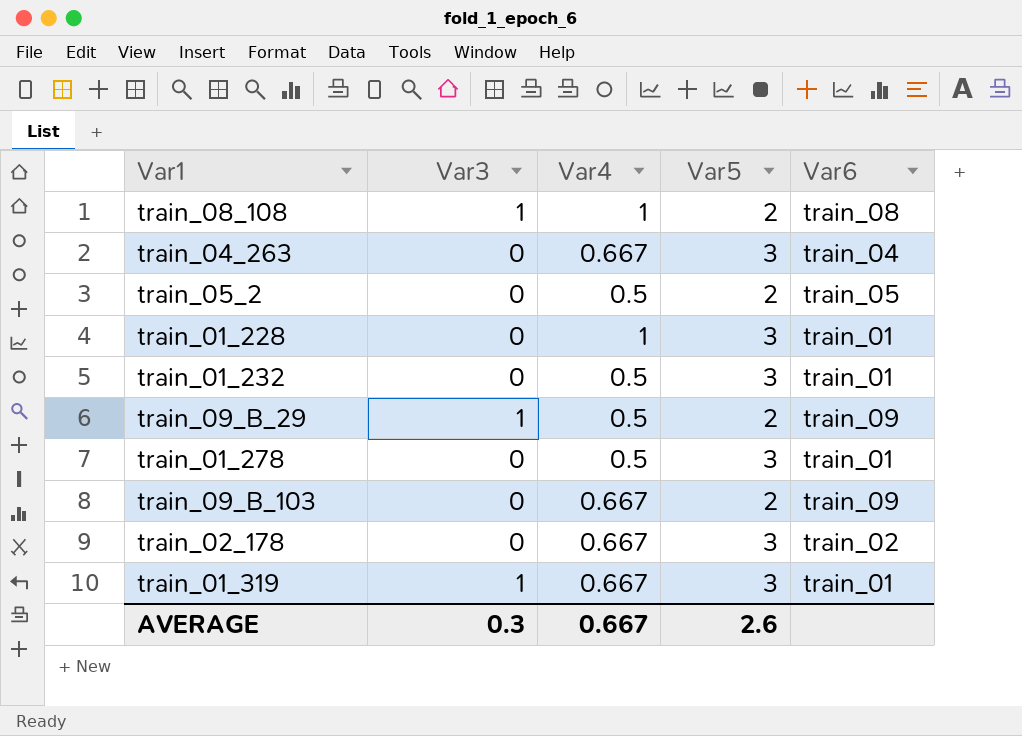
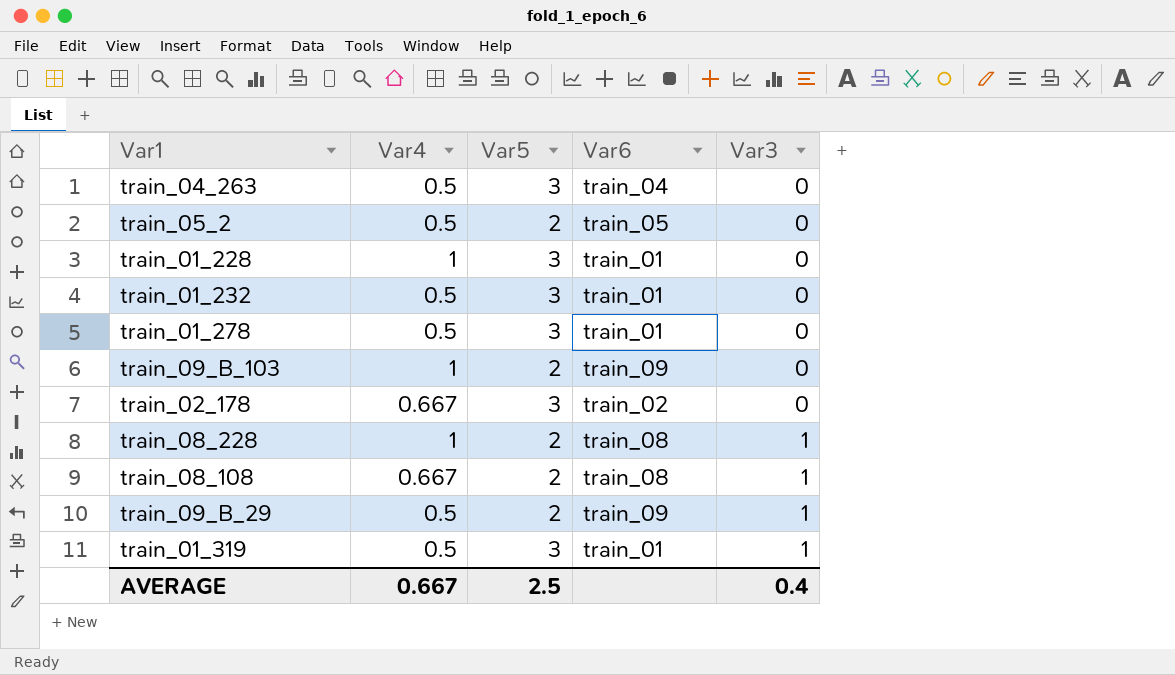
row order: none -> Var3 ascending
column Var3 | position: 2 -> 5
train_04_263 | Var4: 0.667 -> 0.5
train_09_B_103 | Var4: 0.667 -> 1
row train_08_228: none -> 1 | 2 | train_08 | 1
train_08_108 | Var4: 1 -> 0.667
train_01_319 | Var4: 0.667 -> 0.5
AVERAGE | Var5: 2.6 -> 2.5
AVERAGE | Var3: 0.3 -> 0.4

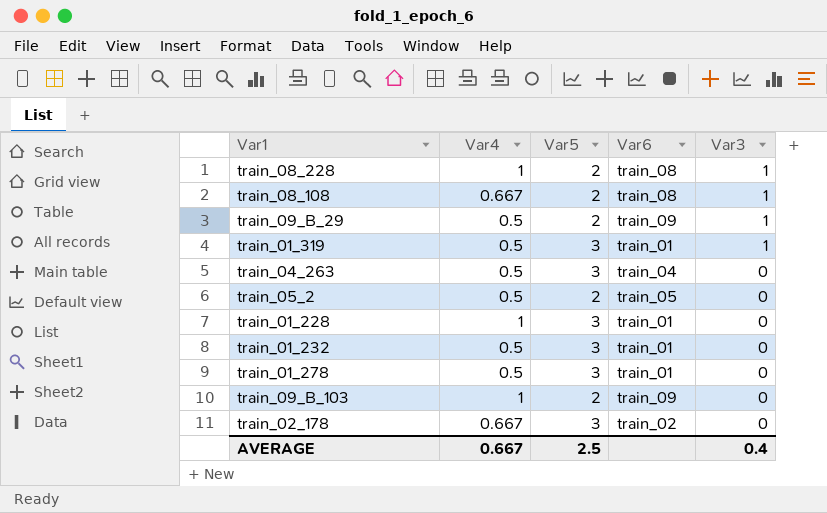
row order: Var3 ascending -> Var3 descending

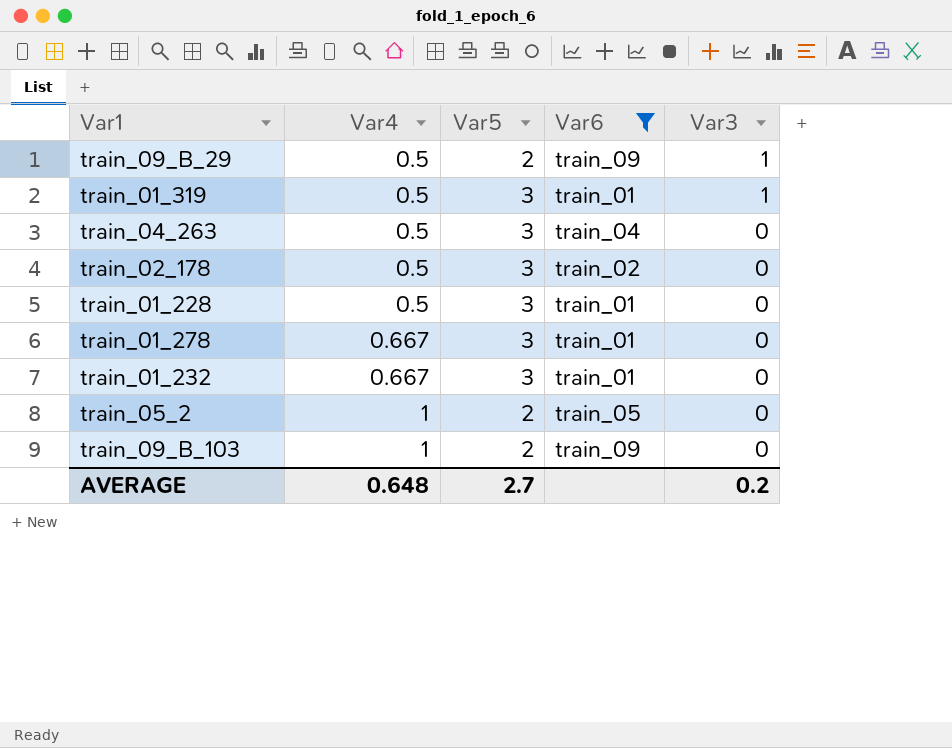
filter: none -> Var6 != train_08
row order: Var3 descending -> Var4 ascending
train_02_178 | Var4: 0.667 -> 0.5
train_01_228 | Var4: 1 -> 0.5
train_01_278 | Var4: 0.5 -> 0.667
train_01_232 | Var4: 0.5 -> 0.667
train_05_2 | Var4: 0.5 -> 1
AVERAGE | Var4: 0.667 -> 0.648
AVERAGE | Var5: 2.5 -> 2.7
AVERAGE | Var3: 0.4 -> 0.2

